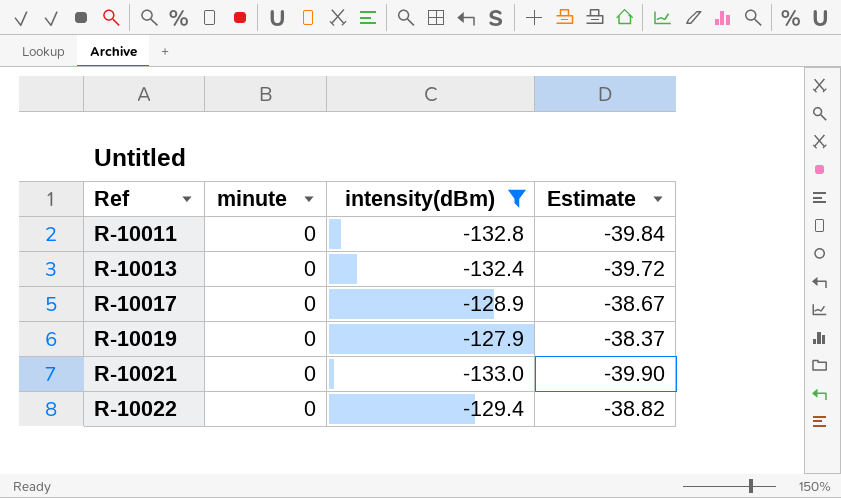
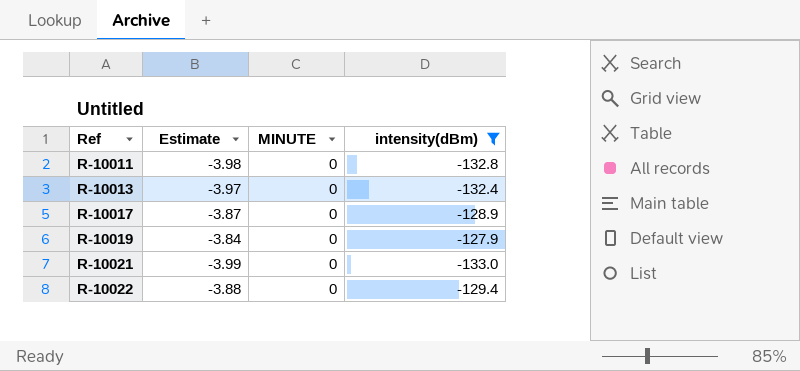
column Estimate | formula: [intensity(dBm)] * 0.3 -> [intensity(dBm)] * 0.03
column Estimate | position: 4 -> 2
column name: minute -> MINUTE

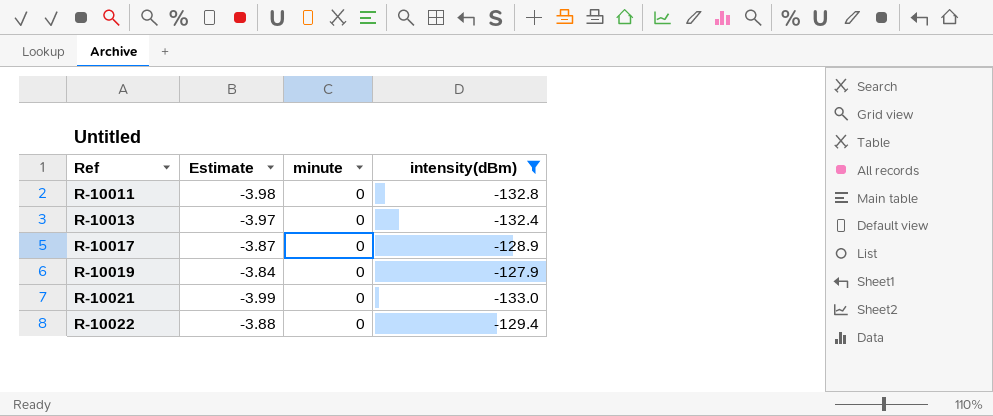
column name: MINUTE -> minute

